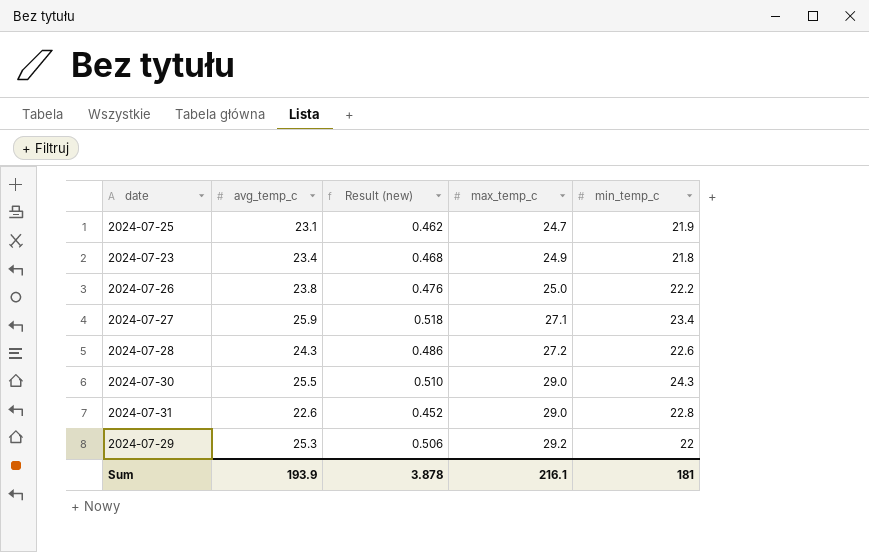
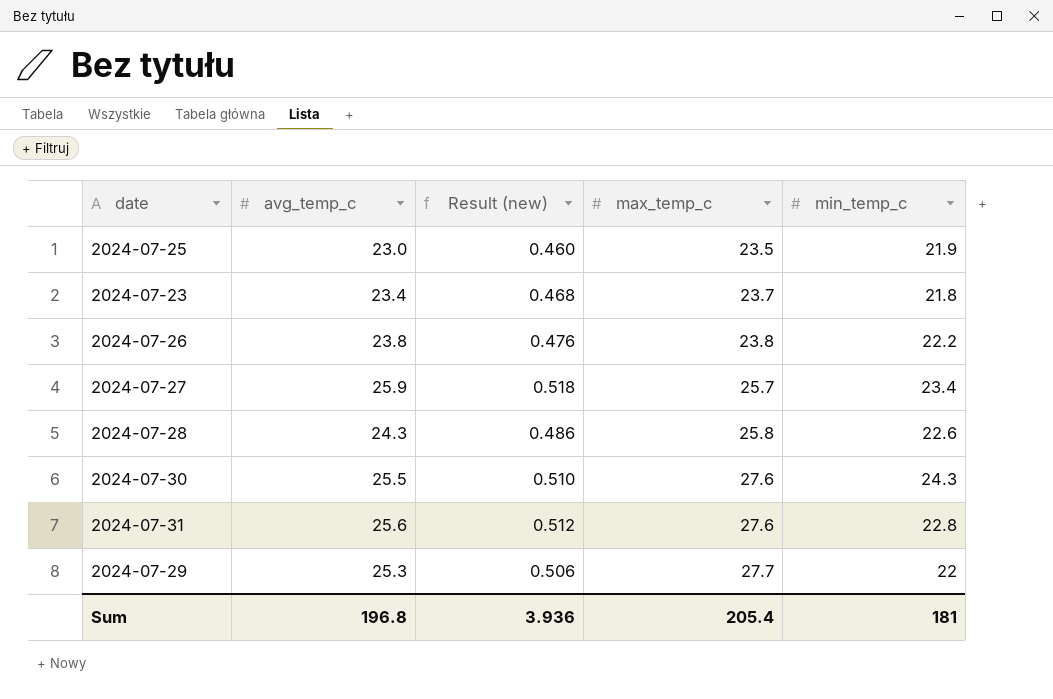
2024-07-25 | avg_temp_c: 23.1 -> 23.0
2024-07-25 | Result (new): 0.462 -> 0.460
2024-07-25 | max_temp_c: 24.7 -> 23.5
2024-07-23 | max_temp_c: 24.9 -> 23.7
2024-07-26 | max_temp_c: 25.0 -> 23.8
2024-07-27 | max_temp_c: 27.1 -> 25.7
2024-07-28 | max_temp_c: 27.2 -> 25.8
2024-07-30 | max_temp_c: 29.0 -> 27.6
2024-07-31 | avg_temp_c: 22.6 -> 25.6
2024-07-31 | Result (new): 0.452 -> 0.512
2024-07-31 | max_temp_c: 29.0 -> 27.6
2024-07-29 | max_temp_c: 29.2 -> 27.7
Sum | avg_temp_c: 193.9 -> 196.8
Sum | Result (new): 3.878 -> 3.936
Sum | max_temp_c: 216.1 -> 205.4

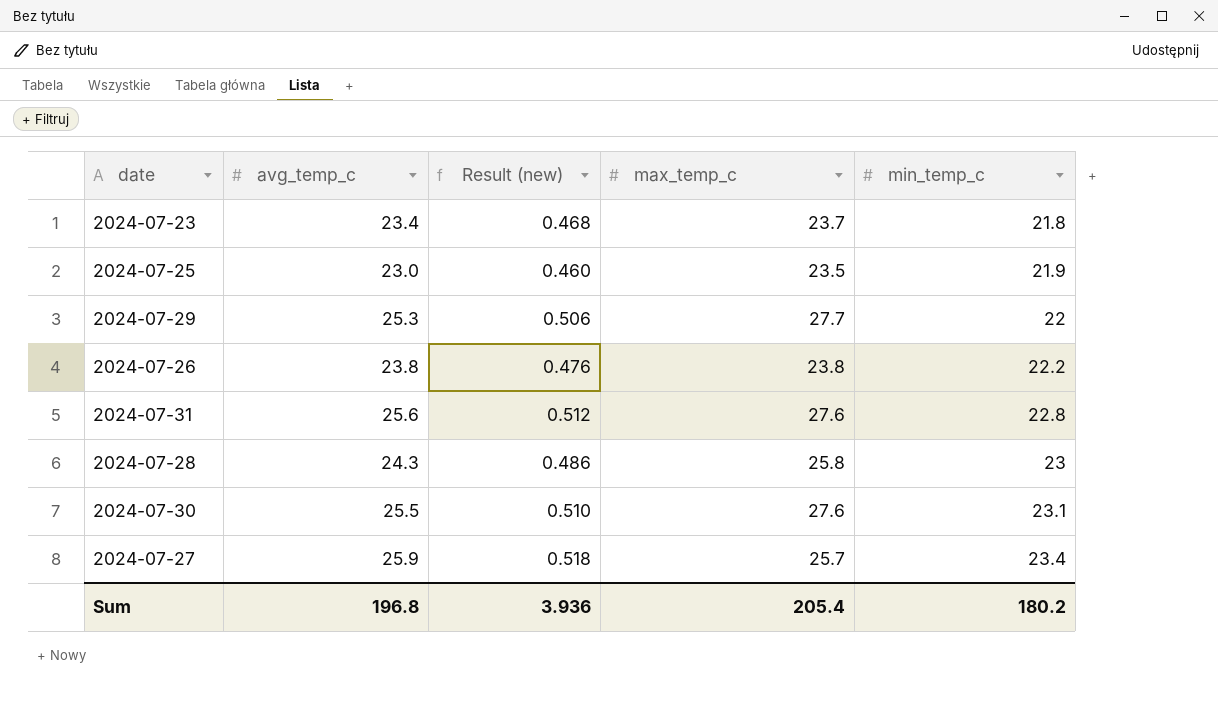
row order: max_temp_c ascending -> min_temp_c ascending
2024-07-28 | min_temp_c: 22.6 -> 23
2024-07-30 | min_temp_c: 24.3 -> 23.1
Sum | min_temp_c: 181 -> 180.2

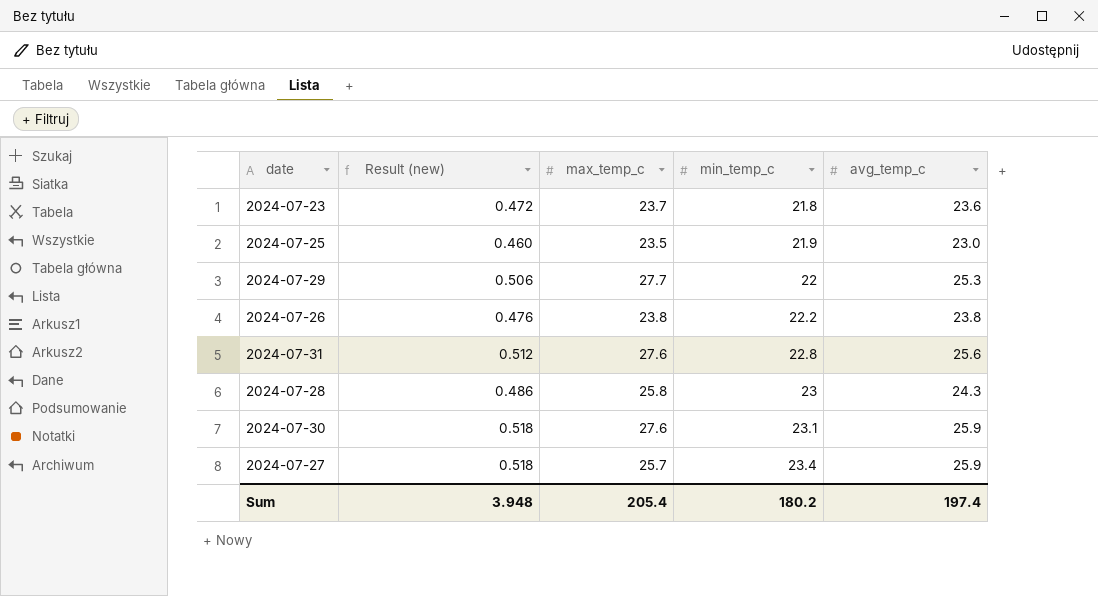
column avg_temp_c | position: 2 -> 5
2024-07-23 | Result (new): 0.468 -> 0.472
2024-07-23 | avg_temp_c: 23.4 -> 23.6
2024-07-30 | Result (new): 0.510 -> 0.518
2024-07-30 | avg_temp_c: 25.5 -> 25.9
Sum | Result (new): 3.936 -> 3.948
Sum | avg_temp_c: 196.8 -> 197.4

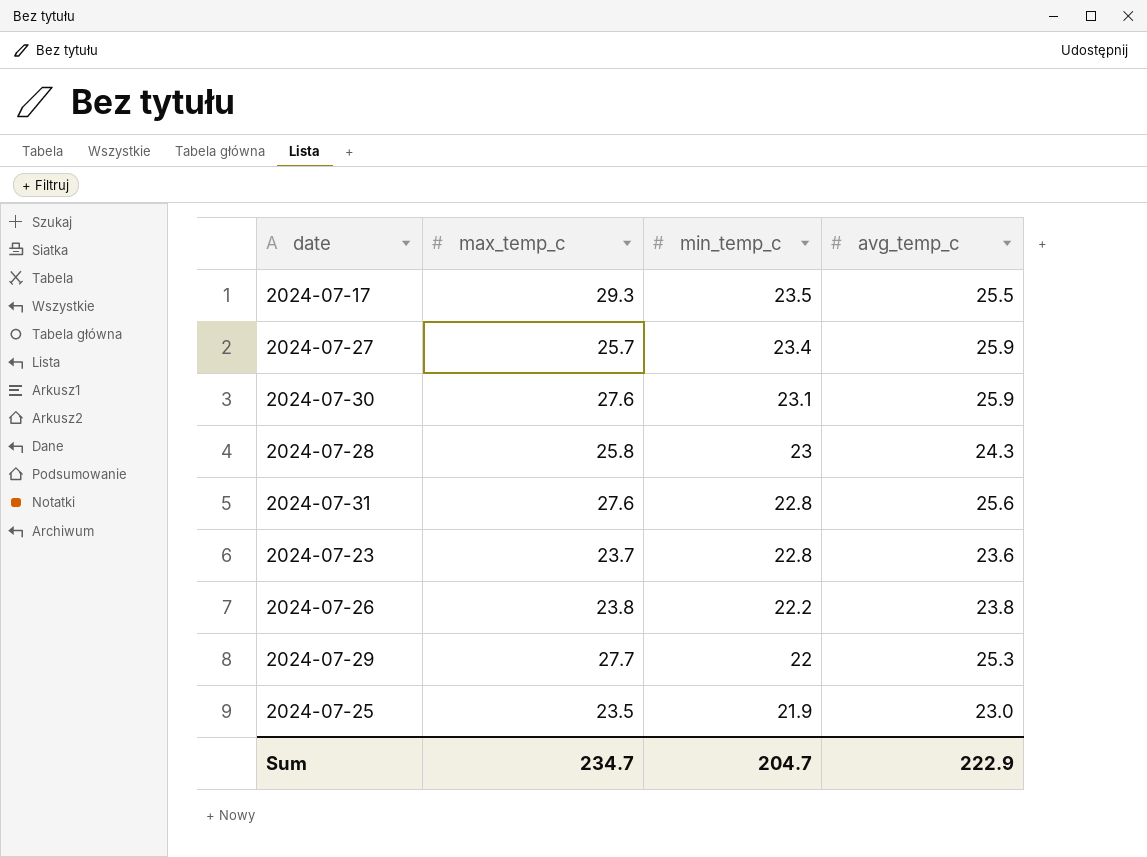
row order: min_temp_c ascending -> min_temp_c descending
column Result (new) | formula: [avg_temp_c] * 0.02 -> none
row 2024-07-17: none -> 29.3 | 23.5 | 25.5
2024-07-23 | min_temp_c: 21.8 -> 22.8
Sum | max_temp_c: 205.4 -> 234.7
Sum | min_temp_c: 180.2 -> 204.7
Sum | avg_temp_c: 197.4 -> 222.9

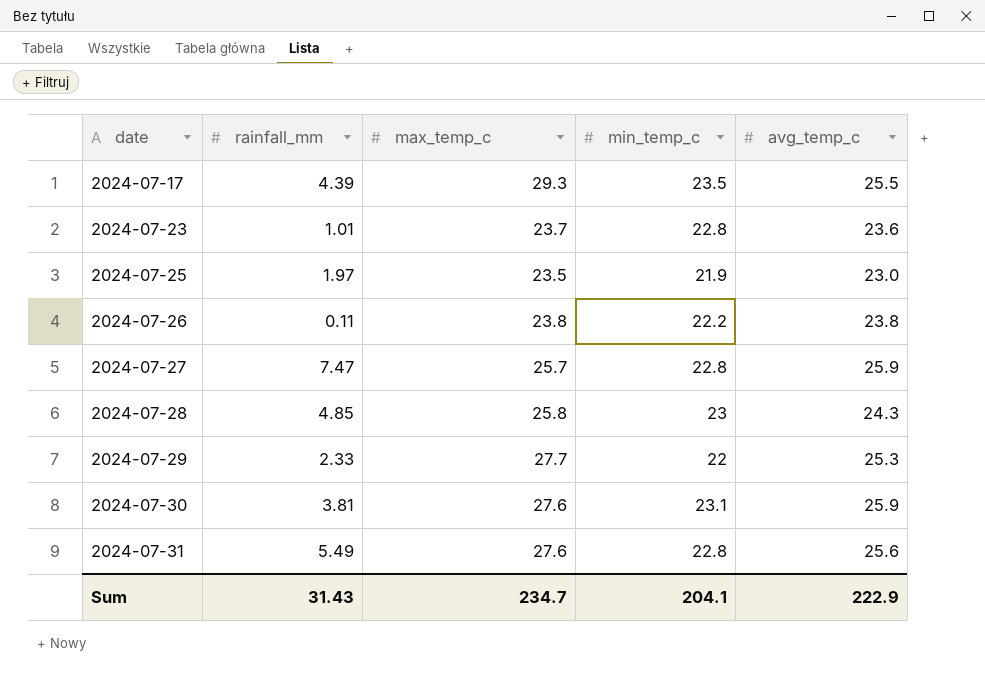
row order: min_temp_c descending -> date ascending
column rainfall_mm | position: none -> 2
2024-07-27 | min_temp_c: 23.4 -> 22.8
Sum | min_temp_c: 204.7 -> 204.1

